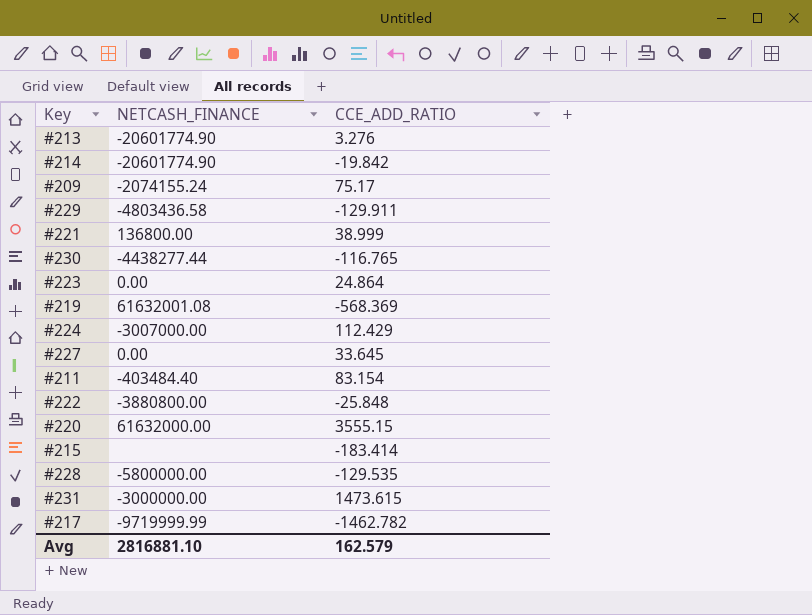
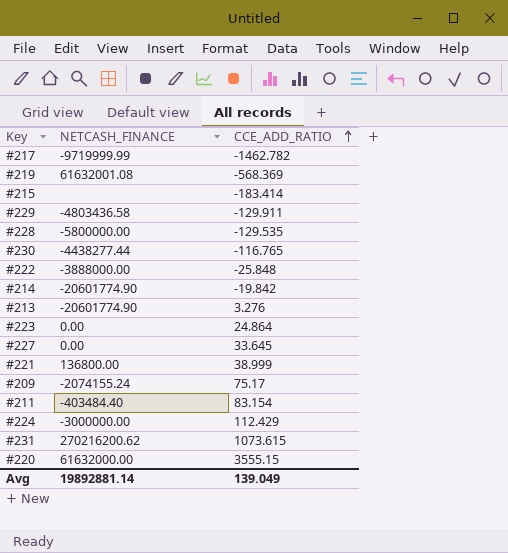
row order: none -> CCE_ADD_RATIO ascending
#222 | NETCASH_FINANCE: -3880800.00 -> -3888000.00
#224 | NETCASH_FINANCE: -3007000.00 -> -3000000.00
#231 | NETCASH_FINANCE: -3000000.00 -> 270216200.62
#231 | CCE_ADD_RATIO: 1473.615 -> 1073.615
Avg | NETCASH_FINANCE: 2816881.10 -> 19892881.14
Avg | CCE_ADD_RATIO: 162.579 -> 139.049

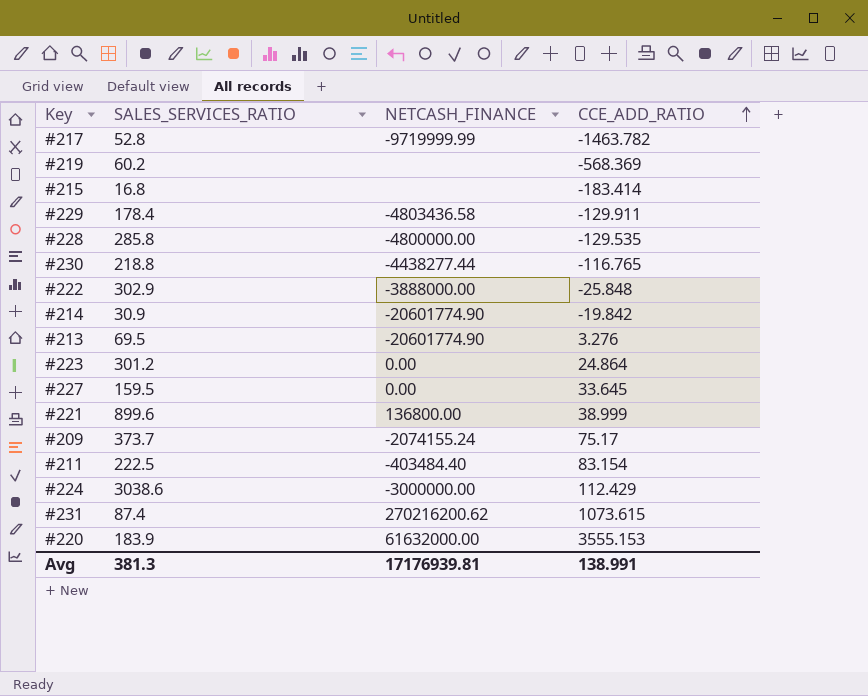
column SALES_SERVICES_RATIO | position: none -> 2
#217 | CCE_ADD_RATIO: -1462.782 -> -1463.782
#219 | NETCASH_FINANCE: 61632001.08 -> none
#228 | NETCASH_FINANCE: -5800000.00 -> -4800000.00
#220 | CCE_ADD_RATIO: 3555.15 -> 3555.153
Avg | NETCASH_FINANCE: 19892881.14 -> 17176939.81
Avg | CCE_ADD_RATIO: 139.049 -> 138.991

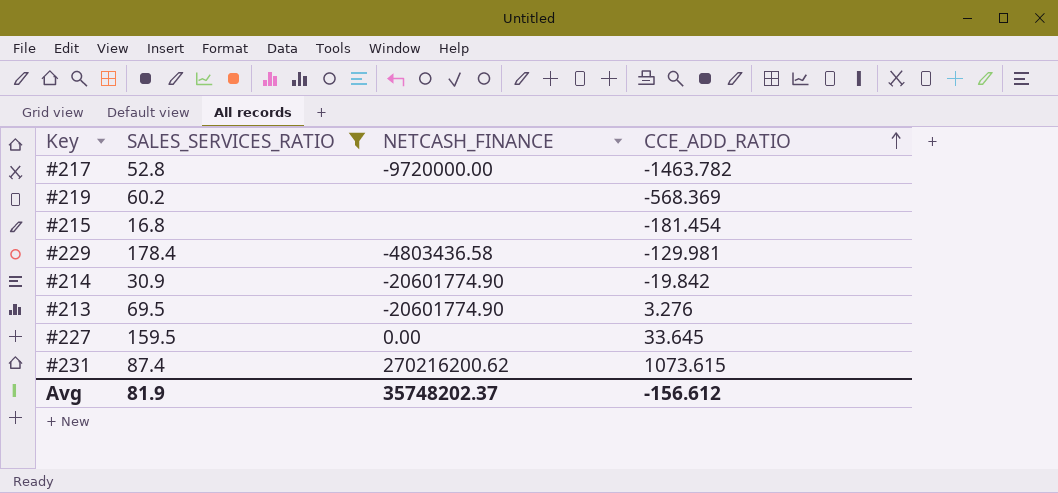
filter: none -> SALES_SERVICES_RATIO <= 178.4
#217 | NETCASH_FINANCE: -9719999.99 -> -9720000.00
#215 | CCE_ADD_RATIO: -183.414 -> -181.454
#229 | CCE_ADD_RATIO: -129.911 -> -129.981
Avg | SALES_SERVICES_RATIO: 381.3 -> 81.9
Avg | NETCASH_FINANCE: 17176939.81 -> 35748202.37
Avg | CCE_ADD_RATIO: 138.991 -> -156.612

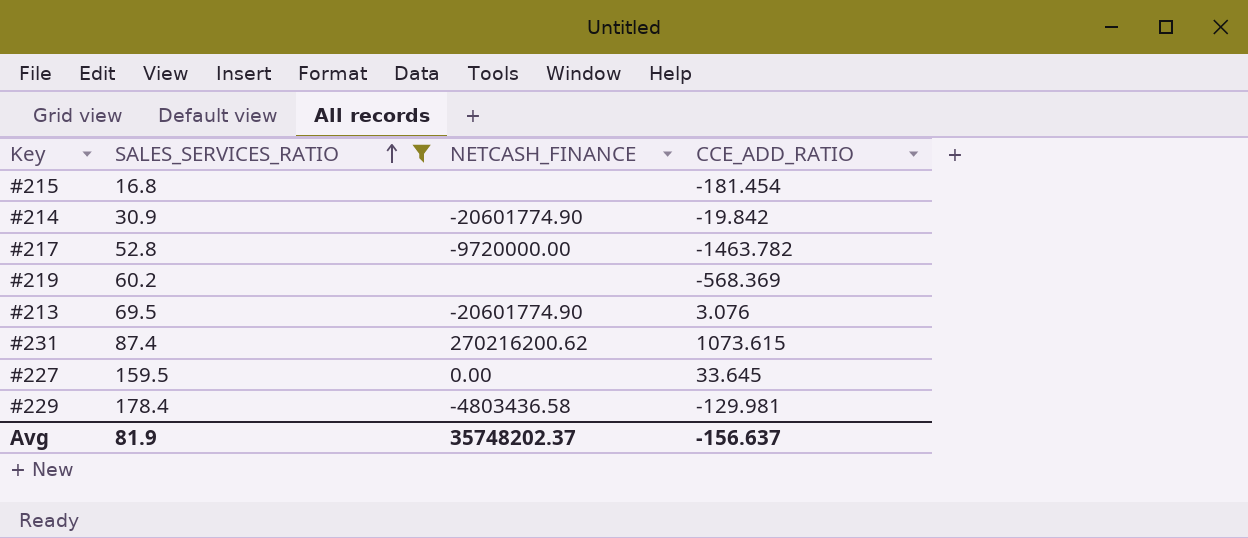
row order: CCE_ADD_RATIO ascending -> SALES_SERVICES_RATIO ascending
#213 | CCE_ADD_RATIO: 3.276 -> 3.076
Avg | CCE_ADD_RATIO: -156.612 -> -156.637

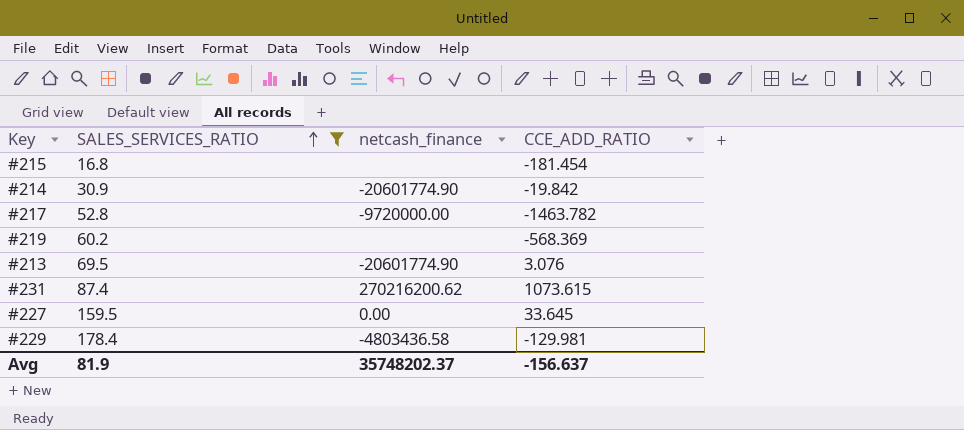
column name: NETCASH_FINANCE -> netcash_finance

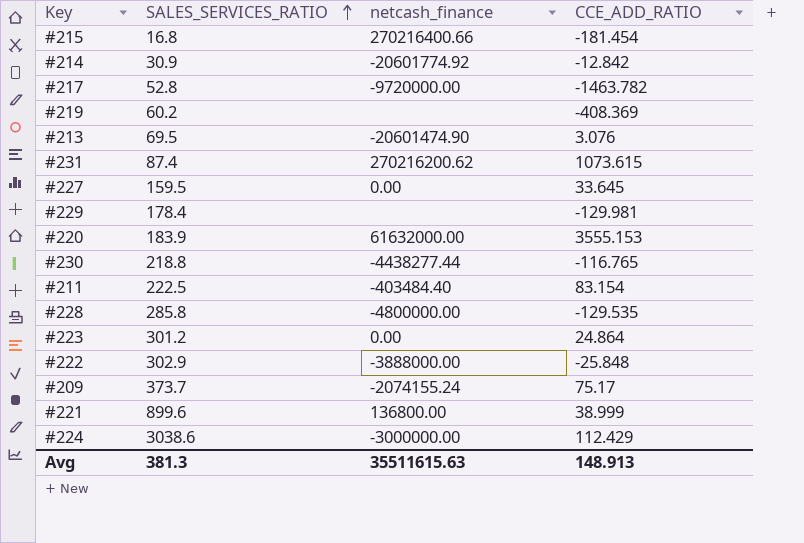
filter: SALES_SERVICES_RATIO <= 178.4 -> none
#215 | netcash_finance: none -> 270216400.66
#214 | netcash_finance: -20601774.90 -> -20601774.92
#214 | CCE_ADD_RATIO: -19.842 -> -12.842
#219 | CCE_ADD_RATIO: -568.369 -> -408.369
#213 | netcash_finance: -20601774.90 -> -20601474.90
#229 | netcash_finance: -4803436.58 -> none
Avg | SALES_SERVICES_RATIO: 81.9 -> 381.3
Avg | netcash_finance: 35748202.37 -> 35511615.63
Avg | CCE_ADD_RATIO: -156.637 -> 148.913

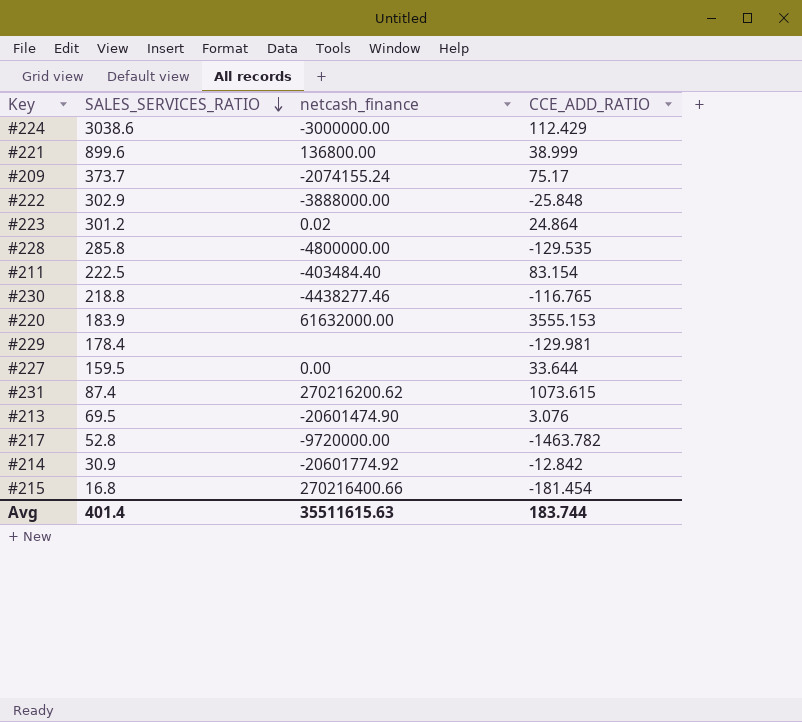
row order: SALES_SERVICES_RATIO ascending -> SALES_SERVICES_RATIO descending
row #219: 60.2 | none | -408.369 -> none
#223 | netcash_finance: 0.00 -> 0.02
#230 | netcash_finance: -4438277.44 -> -4438277.46
#227 | CCE_ADD_RATIO: 33.645 -> 33.644
Avg | SALES_SERVICES_RATIO: 381.3 -> 401.4
Avg | CCE_ADD_RATIO: 148.913 -> 183.744

